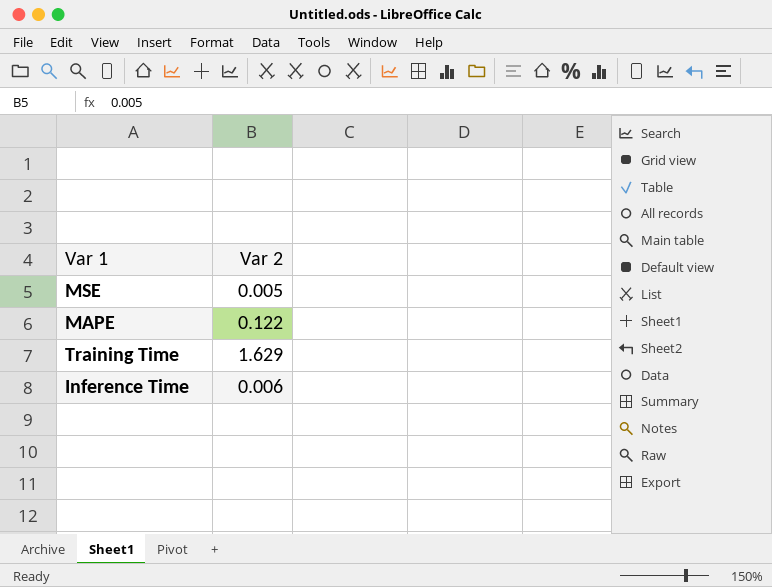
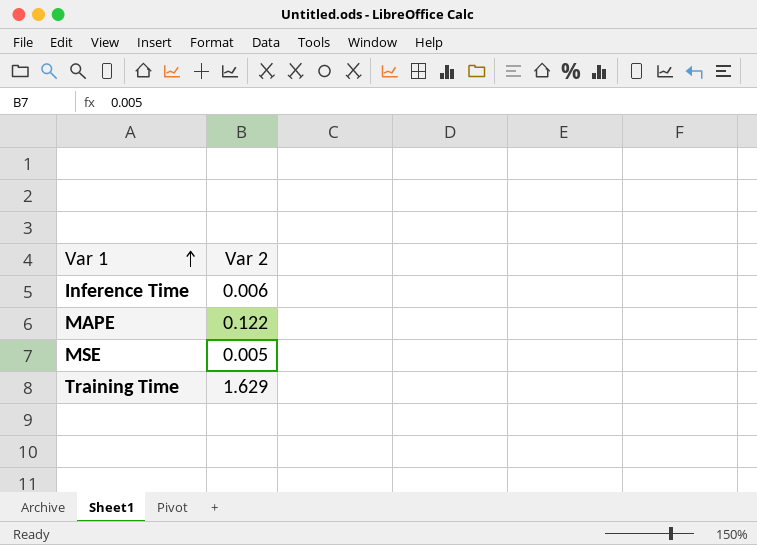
row order: none -> Var 1 ascending

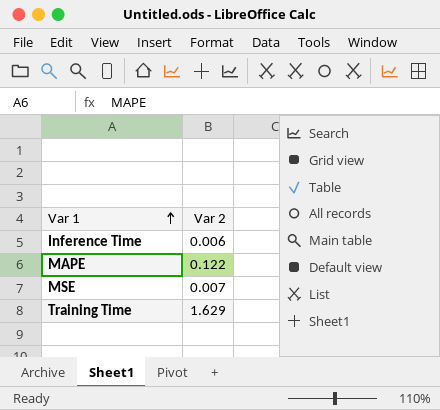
MSE | Var 2: 0.005 -> 0.007

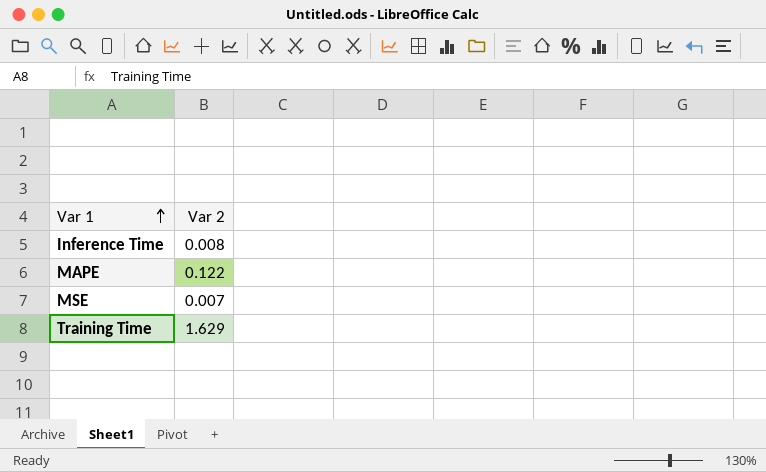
Inference Time | Var 2: 0.006 -> 0.008

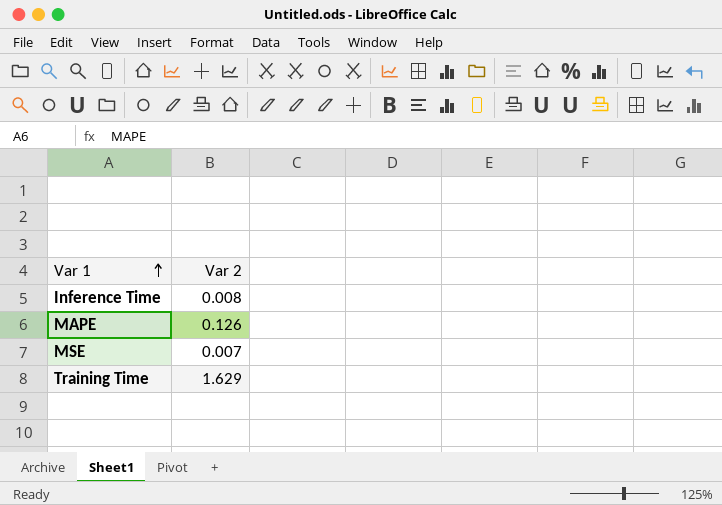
MAPE | Var 2: 0.122 -> 0.126

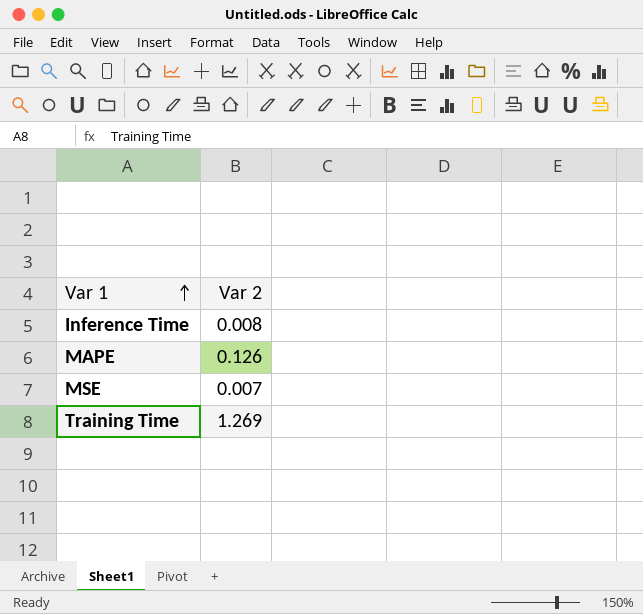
Training Time | Var 2: 1.629 -> 1.269

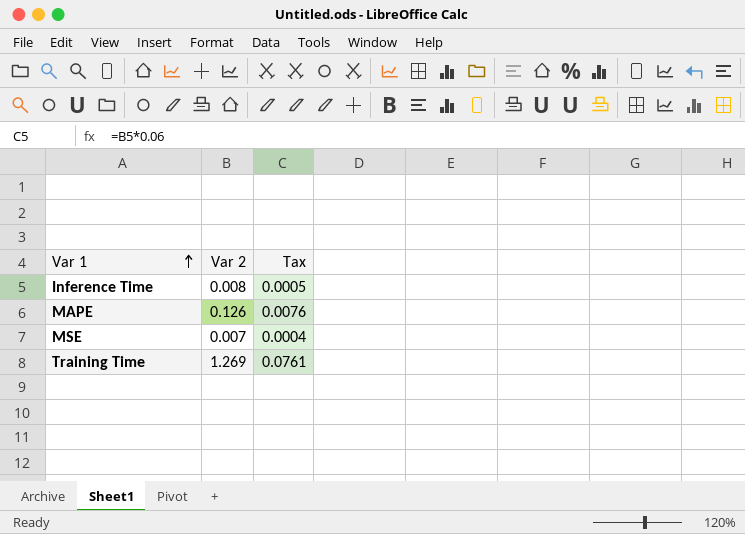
column Tax | formula: none -> [Var 2] * 0.06

